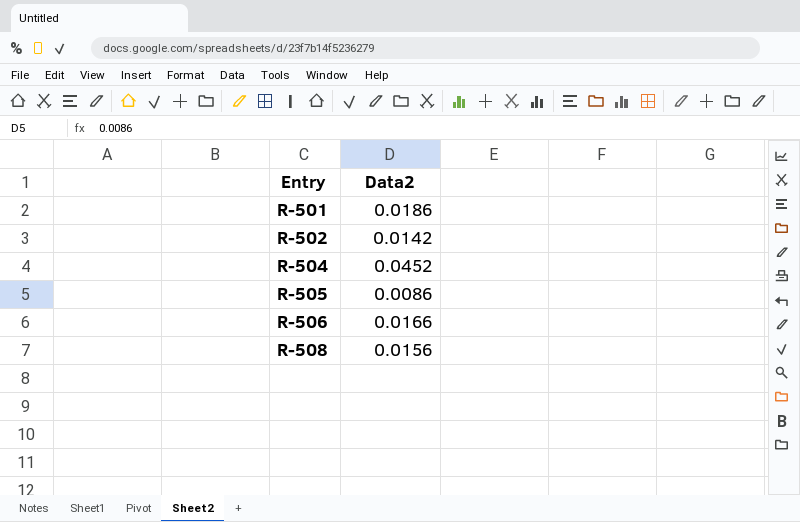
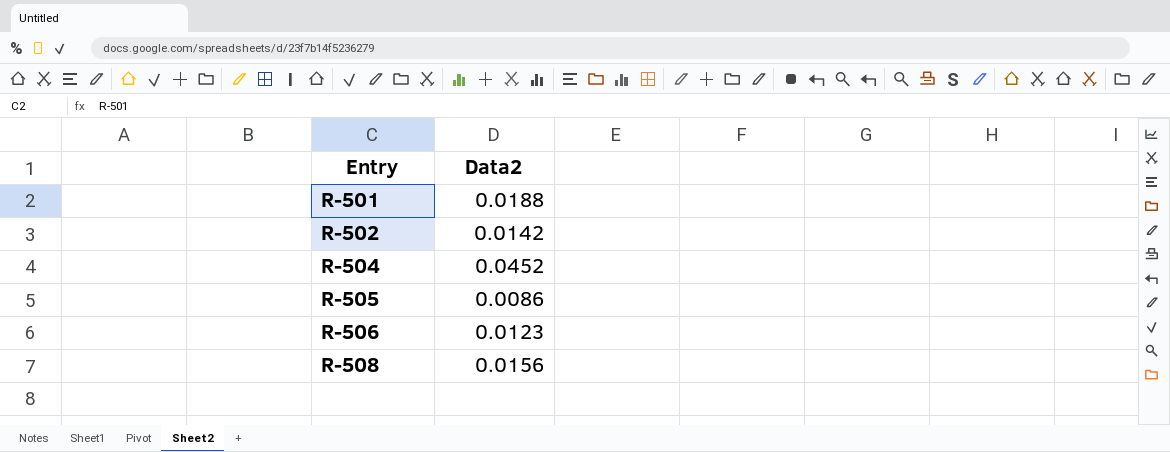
R-501 | Data2: 0.0186 -> 0.0188
R-506 | Data2: 0.0166 -> 0.0123

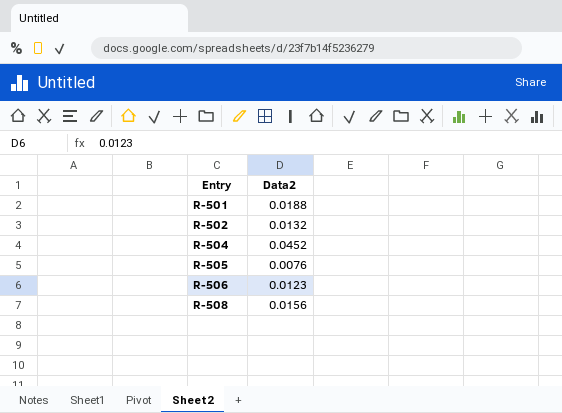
R-502 | Data2: 0.0142 -> 0.0132
R-505 | Data2: 0.0086 -> 0.0076

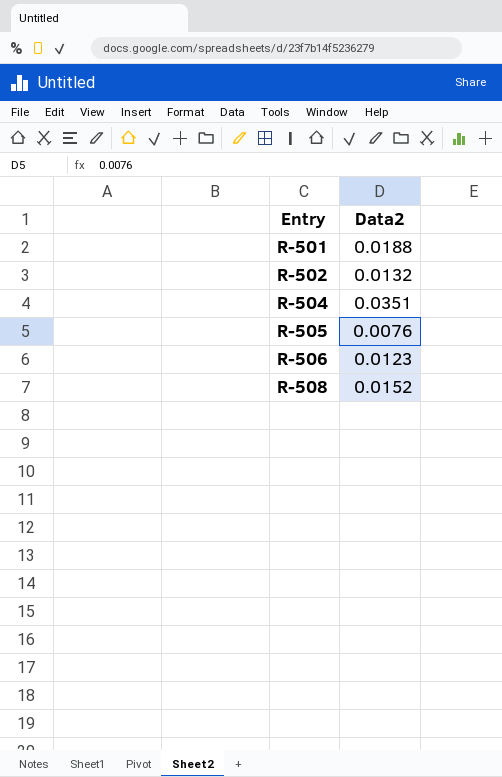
R-504 | Data2: 0.0452 -> 0.0351
R-508 | Data2: 0.0156 -> 0.0152

